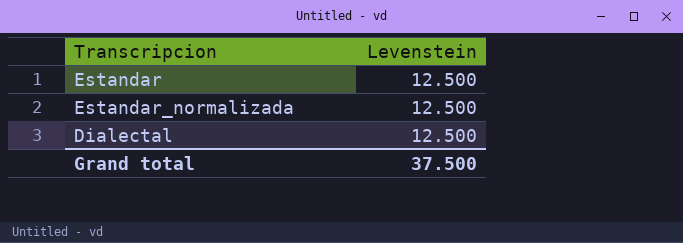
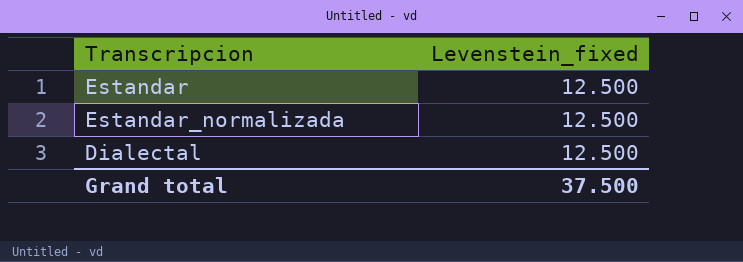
column name: Levenstein -> Levenstein_fixed

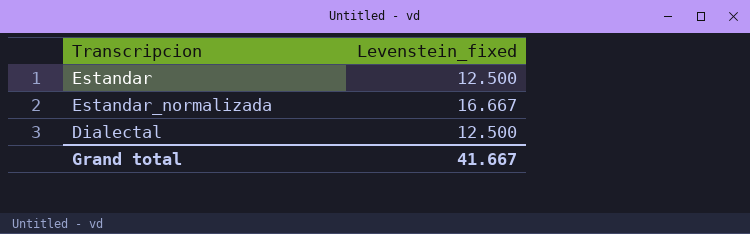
Estandar_normalizada | Levenstein_fixed: 12.500 -> 16.667
Grand total | Levenstein_fixed: 37.500 -> 41.667

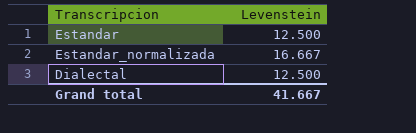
column name: Levenstein_fixed -> Levenstein

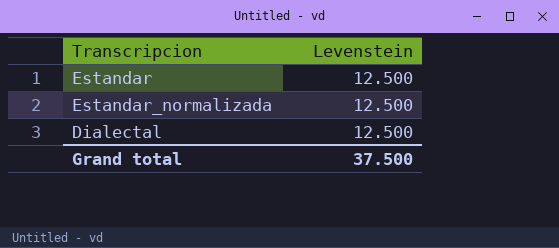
Estandar_normalizada | Levenstein: 16.667 -> 12.500
Grand total | Levenstein: 41.667 -> 37.500

